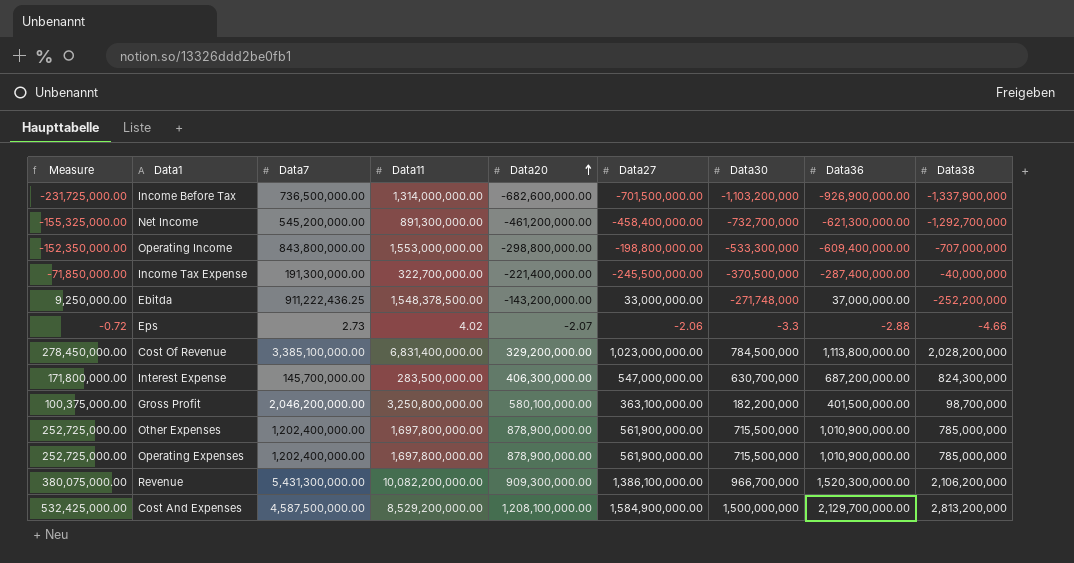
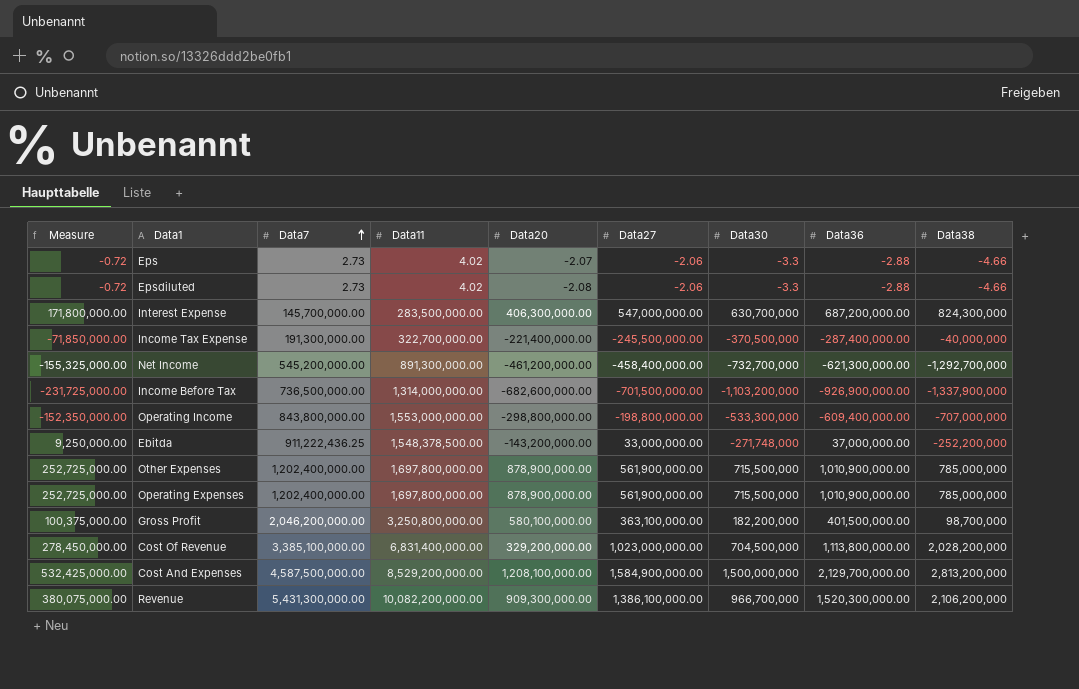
row order: Data20 ascending -> Data7 ascending
row Epsdiluted: none -> -0.72 | 2.73 | 4.02 | -2.08 | -2.06 | -3.3 | -2.88 | -4.66
Cost Of Revenue | Data30: 784,500,000 -> 704,500,000

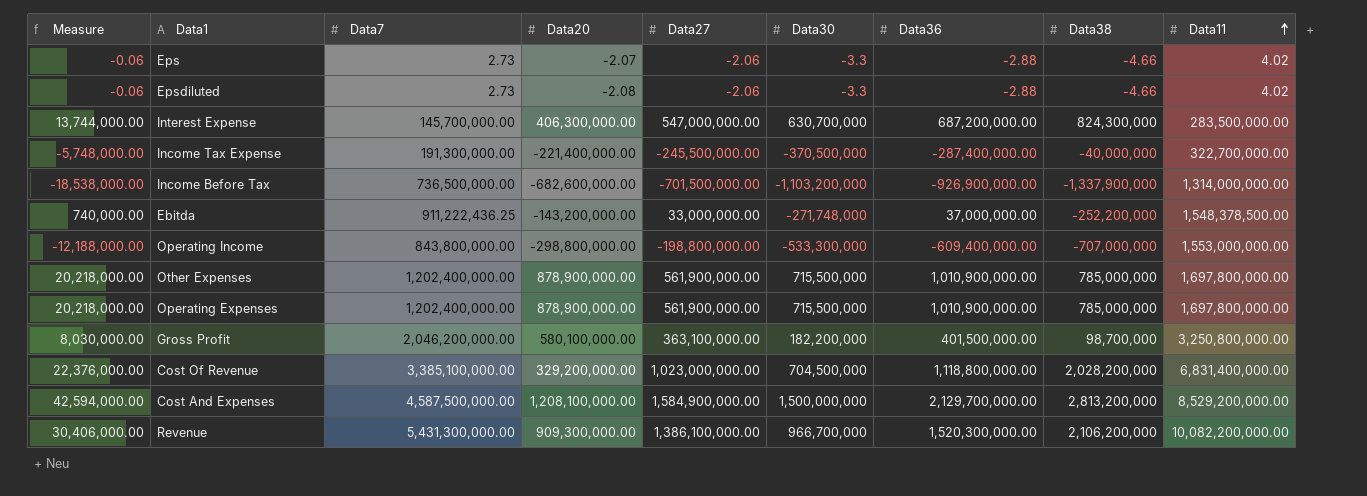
row order: Data7 ascending -> Data11 ascending
column Measure | formula: [Data36] * 0.25 -> [Data36] * 0.02
column Data11 | position: 4 -> 9
row Net Income: -155,325,000.00 | 545,200,000.00 | 891,300,000.00 | -461,200,000.00 | -458,400,000.00 | -732,700,000 | -621,300,000.00 | -1,292,700,000 -> none
Cost Of Revenue | Data36: 1,113,800,000.00 -> 1,118,800,000.00

